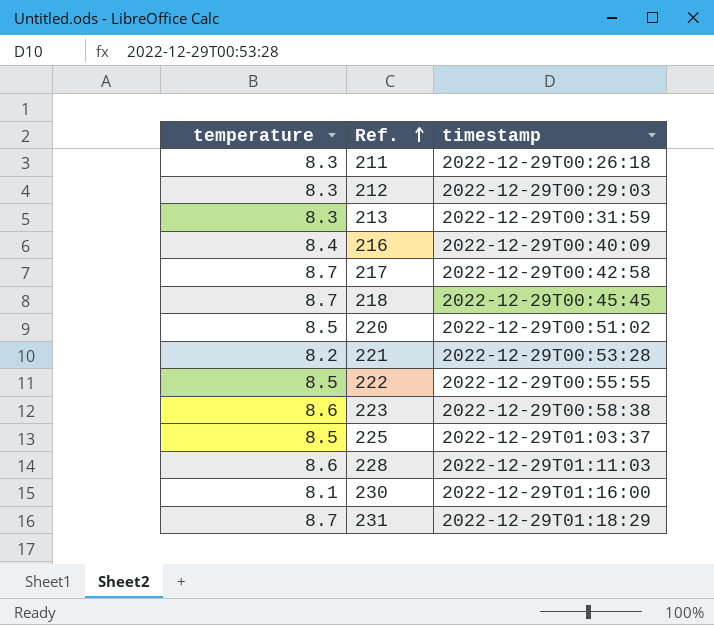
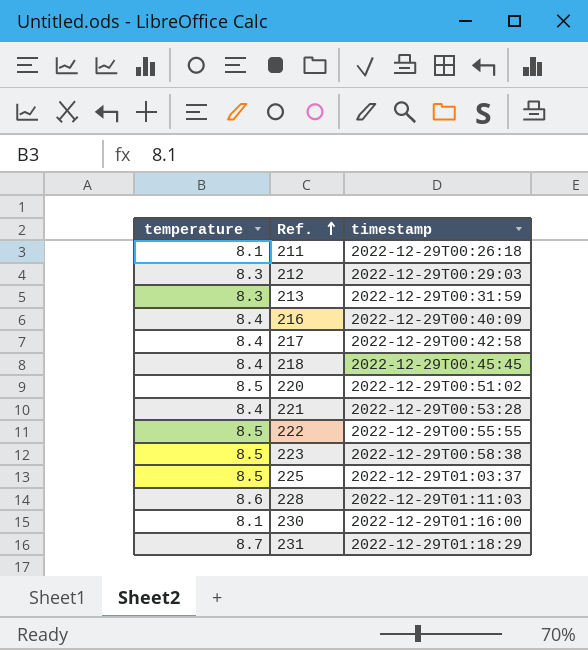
211 | temperature: 8.3 -> 8.1
217 | temperature: 8.7 -> 8.4
218 | temperature: 8.7 -> 8.4
221 | temperature: 8.2 -> 8.4
223 | temperature: 8.6 -> 8.5

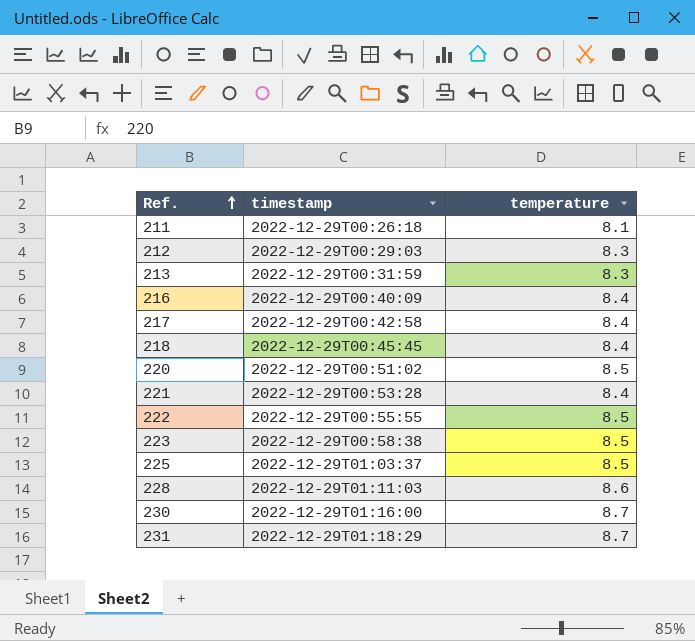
column temperature | position: 1 -> 3
230 | temperature: 8.1 -> 8.7

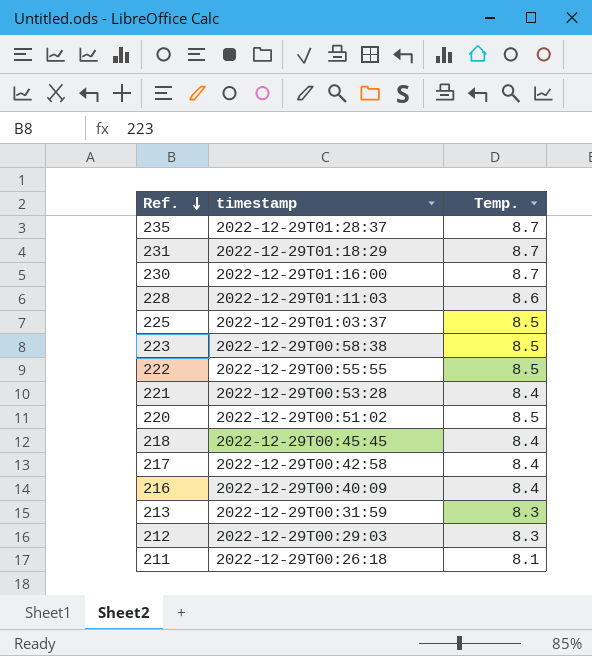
row order: Ref. ascending -> Ref. descending
column name: temperature -> Temp.
row 235: none -> 2022-12-29T01:28:37 | 8.7

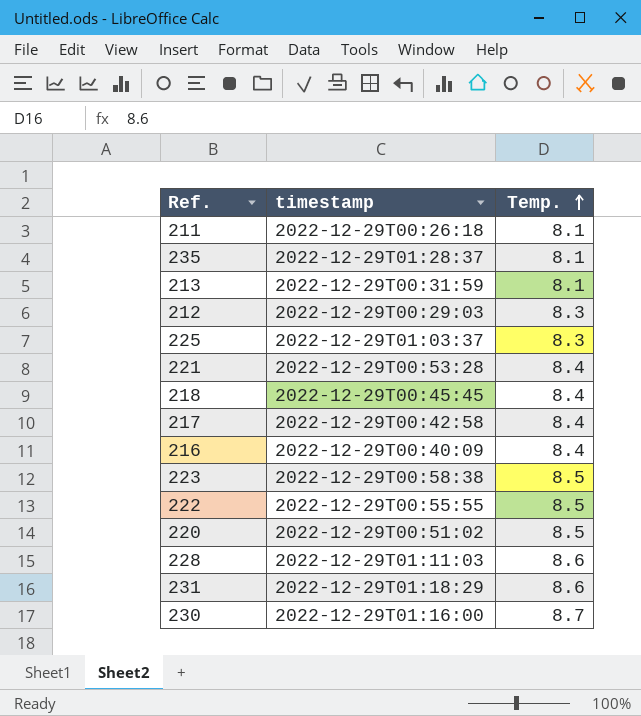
row order: Ref. descending -> Temp. ascending
235 | Temp.: 8.7 -> 8.1
213 | Temp.: 8.3 -> 8.1
225 | Temp.: 8.5 -> 8.3
231 | Temp.: 8.7 -> 8.6

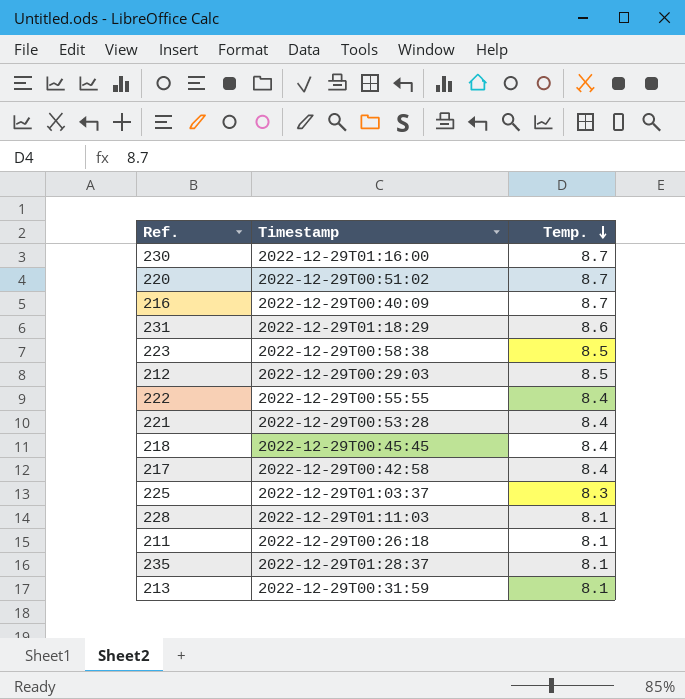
row order: Temp. ascending -> Temp. descending
column name: timestamp -> Timestamp
220 | Temp.: 8.5 -> 8.7
216 | Temp.: 8.4 -> 8.7
212 | Temp.: 8.3 -> 8.5
222 | Temp.: 8.5 -> 8.4
228 | Temp.: 8.6 -> 8.1

